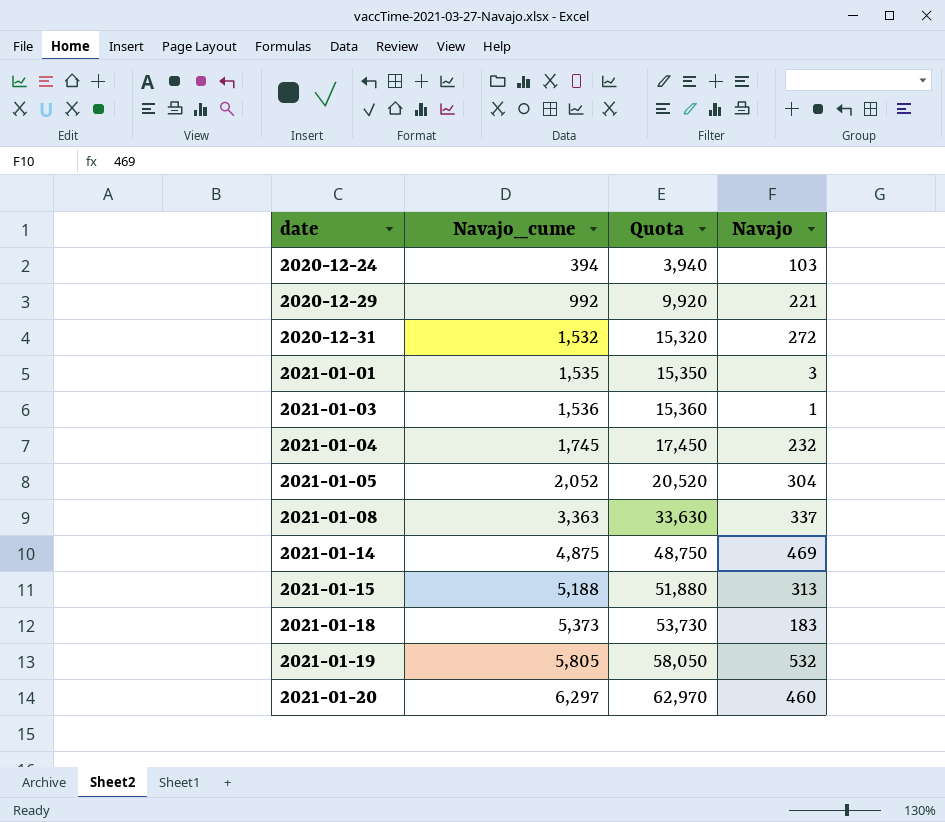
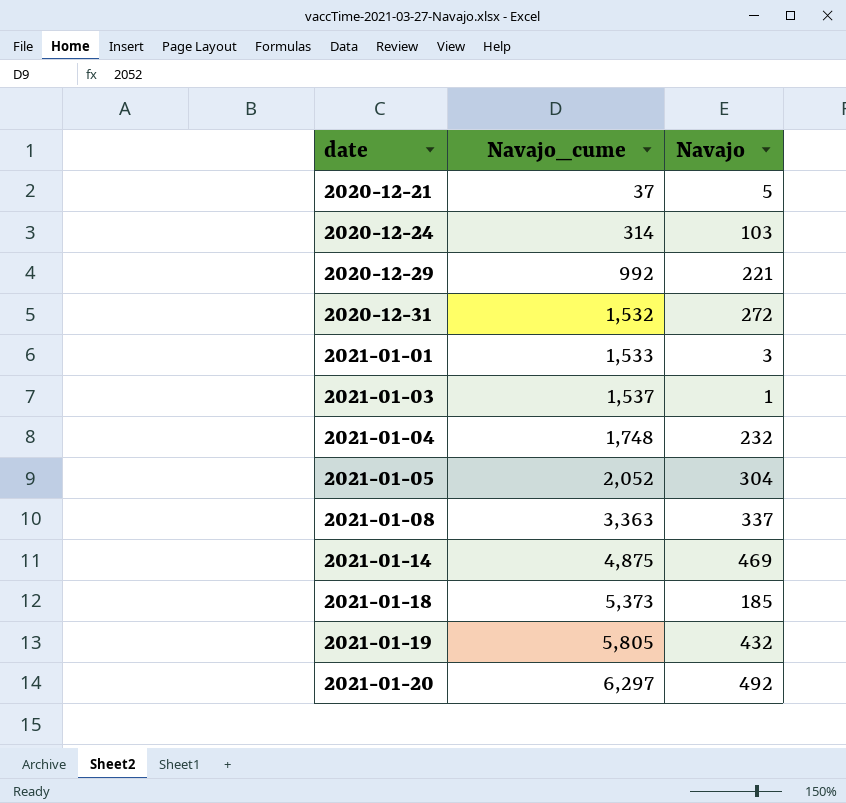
column Quota | formula: [Navajo_cume] * 10 -> none
row 2021-01-15: 5,188 | 51,880 | 313 -> none
row 2020-12-21: none -> 37 | 5
2020-12-24 | Navajo_cume: 394 -> 314
2021-01-01 | Navajo_cume: 1,535 -> 1,533
2021-01-03 | Navajo_cume: 1,536 -> 1,537
2021-01-04 | Navajo_cume: 1,745 -> 1,748
2021-01-18 | Navajo: 183 -> 185
2021-01-19 | Navajo: 532 -> 432
2021-01-20 | Navajo: 460 -> 492

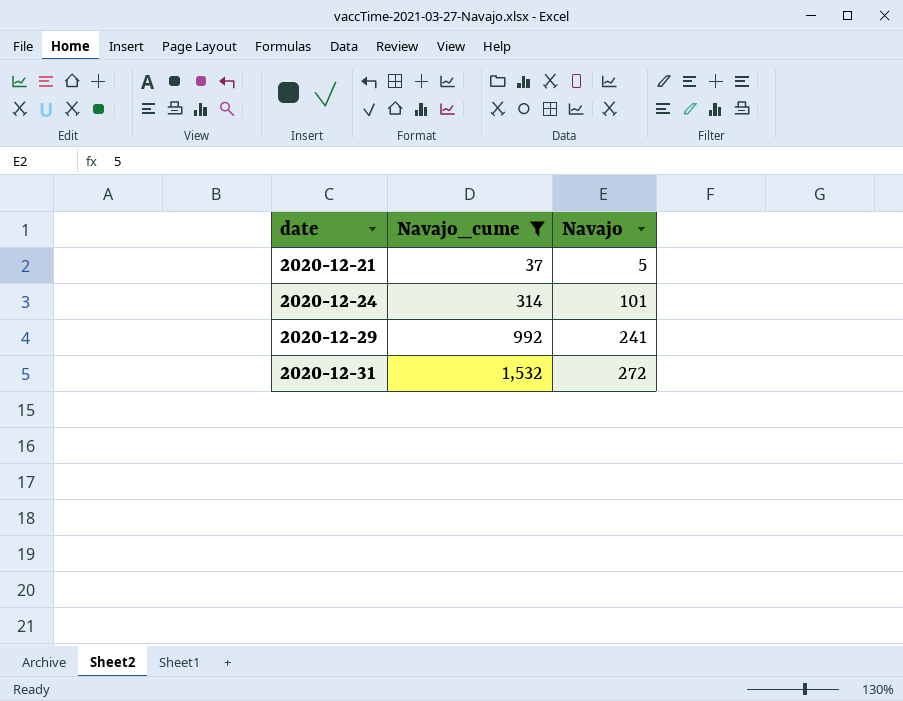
filter: none -> Navajo_cume <= 1,532
2020-12-24 | Navajo: 103 -> 101
2020-12-29 | Navajo: 221 -> 241

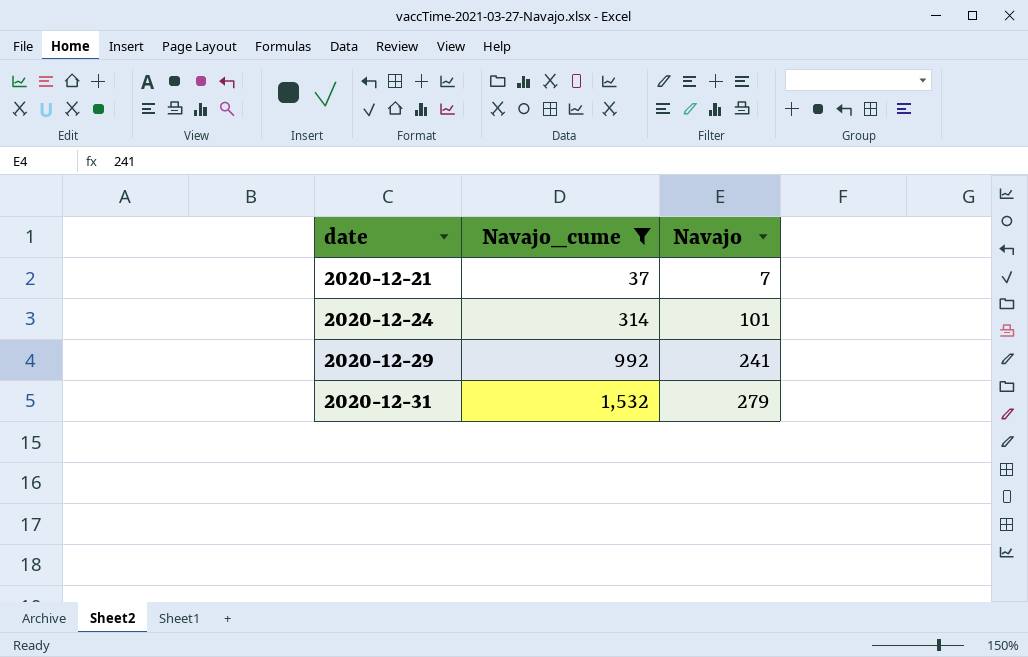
2020-12-21 | Navajo: 5 -> 7
2020-12-31 | Navajo: 272 -> 279

